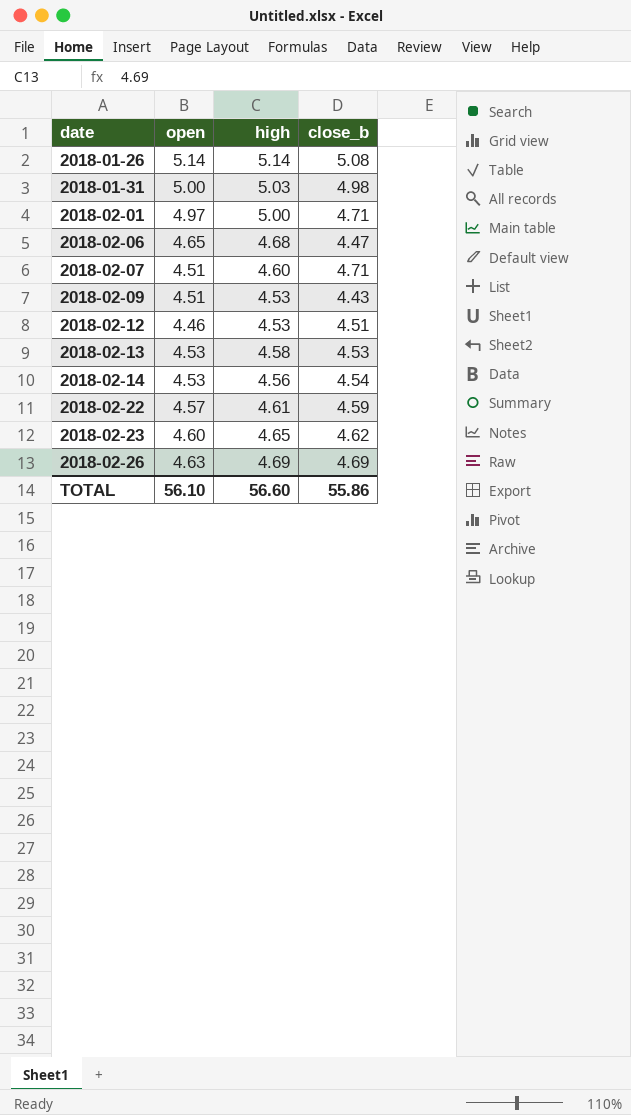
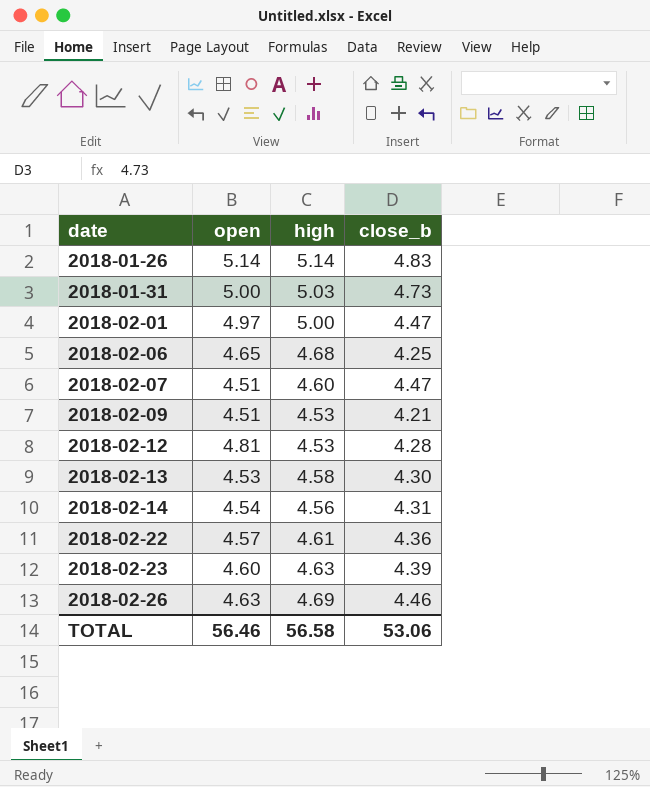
2018-01-26 | close_b: 5.08 -> 4.83
2018-01-31 | close_b: 4.98 -> 4.73
2018-02-01 | close_b: 4.71 -> 4.47
2018-02-06 | close_b: 4.47 -> 4.25
2018-02-07 | close_b: 4.71 -> 4.47
2018-02-09 | close_b: 4.43 -> 4.21
2018-02-12 | open: 4.46 -> 4.81
2018-02-12 | close_b: 4.51 -> 4.28
2018-02-13 | close_b: 4.53 -> 4.30
2018-02-14 | open: 4.53 -> 4.54
2018-02-14 | close_b: 4.54 -> 4.31
2018-02-22 | close_b: 4.59 -> 4.36
2018-02-23 | high: 4.65 -> 4.63
2018-02-23 | close_b: 4.62 -> 4.39
2018-02-26 | close_b: 4.69 -> 4.46
TOTAL | open: 56.10 -> 56.46
TOTAL | high: 56.60 -> 56.58
TOTAL | close_b: 55.86 -> 53.06

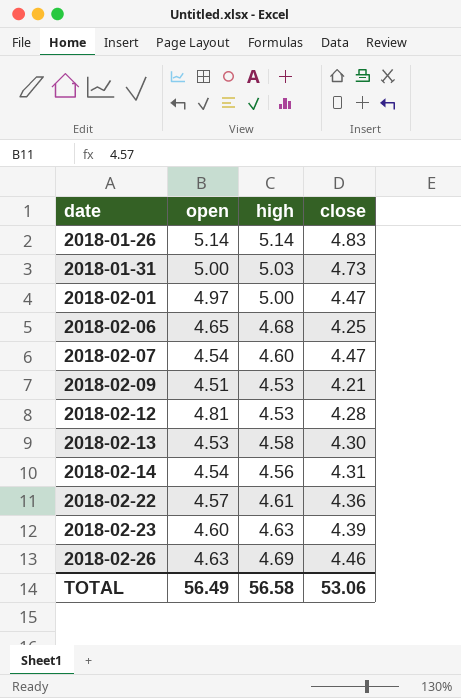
column name: close_b -> close
2018-02-07 | open: 4.51 -> 4.54
TOTAL | open: 56.46 -> 56.49

